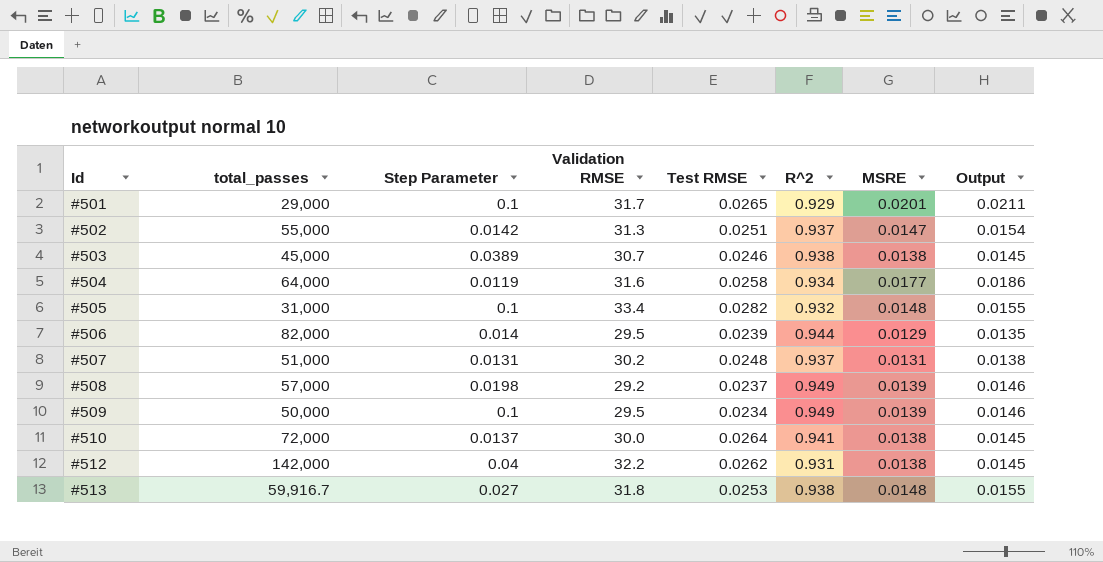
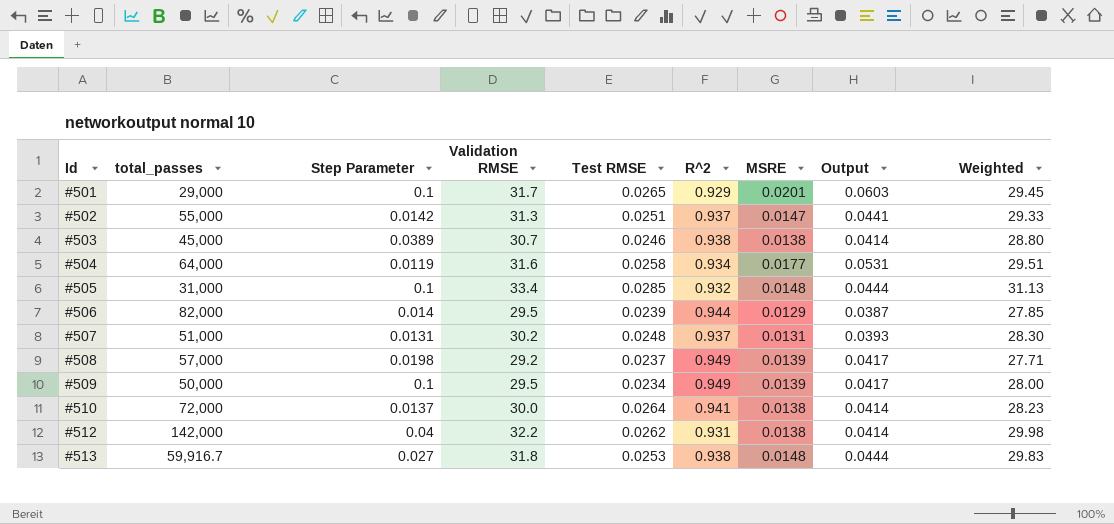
column Output | formula: [MSRE] * 1.05 -> [MSRE] * 3
column Weighted | formula: none -> [Validation RMSE] * [R^2]
#505 | Test RMSE: 0.0282 -> 0.0285

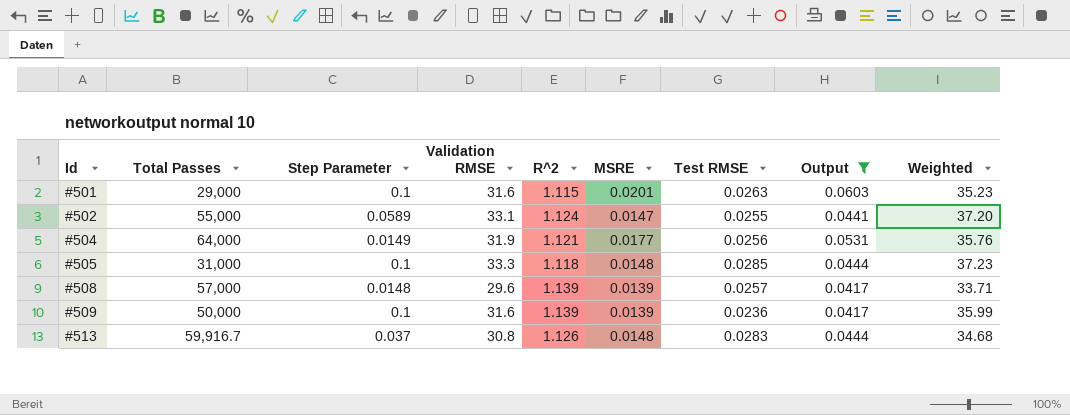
filter: none -> Output >= 0.0417
column name: total_passes -> Total Passes
column Test RMSE | position: 5 -> 7
#501 | Validation RMSE: 31.7 -> 31.6
#501 | R^2: 0.929 -> 1.115
#501 | Test RMSE: 0.0265 -> 0.0263
#501 | Weighted: 29.45 -> 35.23
#502 | Step Parameter: 0.0142 -> 0.0589
#502 | Validation RMSE: 31.3 -> 33.1
#502 | R^2: 0.937 -> 1.124
#502 | Test RMSE: 0.0251 -> 0.0255
#502 | Weighted: 29.33 -> 37.20
#504 | Step Parameter: 0.0119 -> 0.0149
#504 | Validation RMSE: 31.6 -> 31.9
#504 | R^2: 0.934 -> 1.121
#504 | Test RMSE: 0.0258 -> 0.0256
#504 | Weighted: 29.51 -> 35.76
#505 | Validation RMSE: 33.4 -> 33.3
#505 | R^2: 0.932 -> 1.118
#505 | Weighted: 31.13 -> 37.23
#508 | Step Parameter: 0.0198 -> 0.0148
#508 | Validation RMSE: 29.2 -> 29.6
#508 | R^2: 0.949 -> 1.139
#508 | Test RMSE: 0.0237 -> 0.0257
#508 | Weighted: 27.71 -> 33.71
#509 | Validation RMSE: 29.5 -> 31.6
#509 | R^2: 0.949 -> 1.139
#509 | Test RMSE: 0.0234 -> 0.0236
#509 | Weighted: 28.00 -> 35.99
#513 | Step Parameter: 0.027 -> 0.037
#513 | Validation RMSE: 31.8 -> 30.8
#513 | R^2: 0.938 -> 1.126
#513 | Test RMSE: 0.0253 -> 0.0283
#513 | Weighted: 29.83 -> 34.68

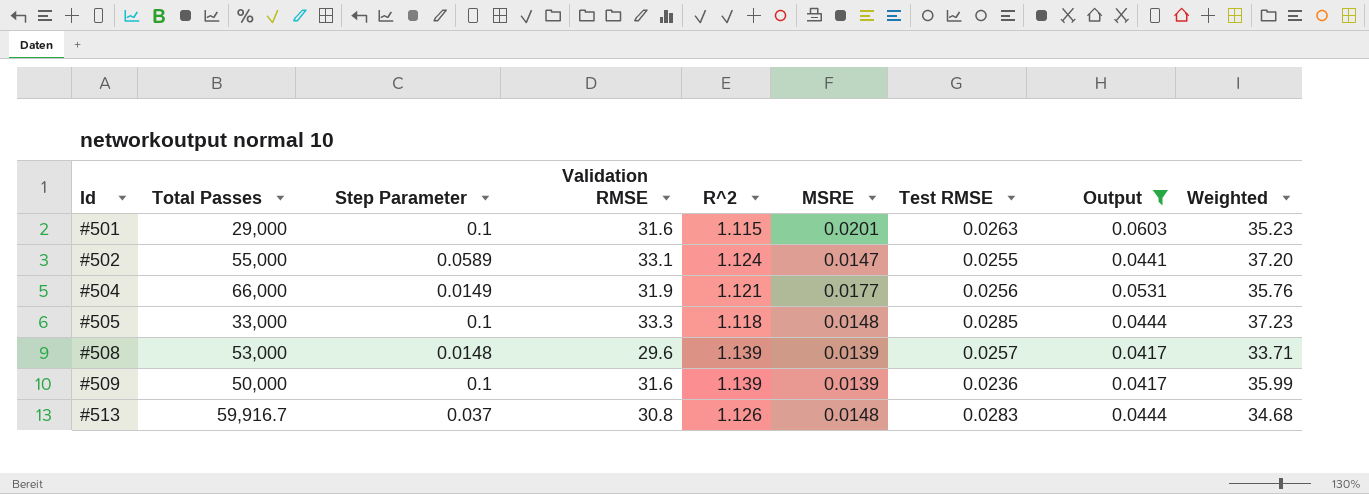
#504 | Total Passes: 64,000 -> 66,000
#505 | Total Passes: 31,000 -> 33,000
#508 | Total Passes: 57,000 -> 53,000

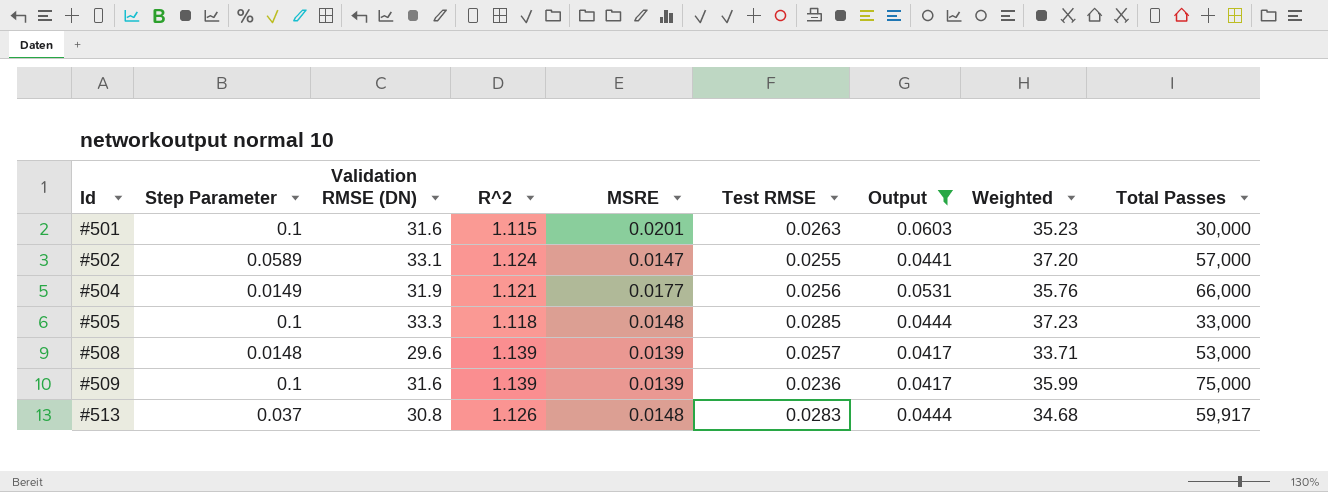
column name: Validation RMSE -> Validation RMSE (DN)
column Total Passes | position: 2 -> 9
#501 | Total Passes: 29,000 -> 30,000
#502 | Total Passes: 55,000 -> 57,000
#509 | Total Passes: 50,000 -> 75,000
#513 | Total Passes: 59,916.7 -> 59,917

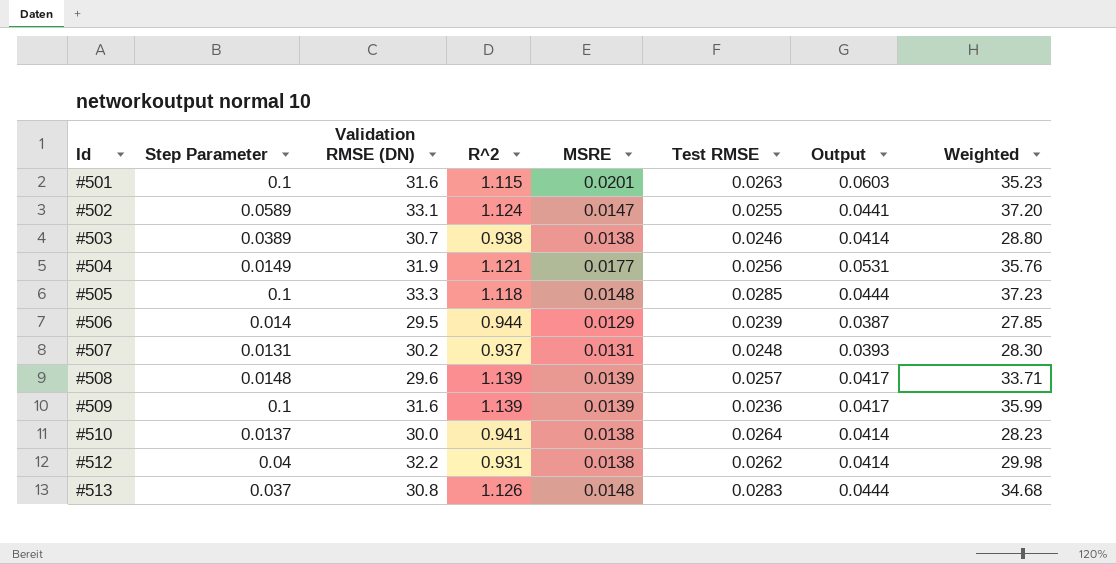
filter: Output >= 0.0417 -> none
column Total Passes | position: 9 -> none

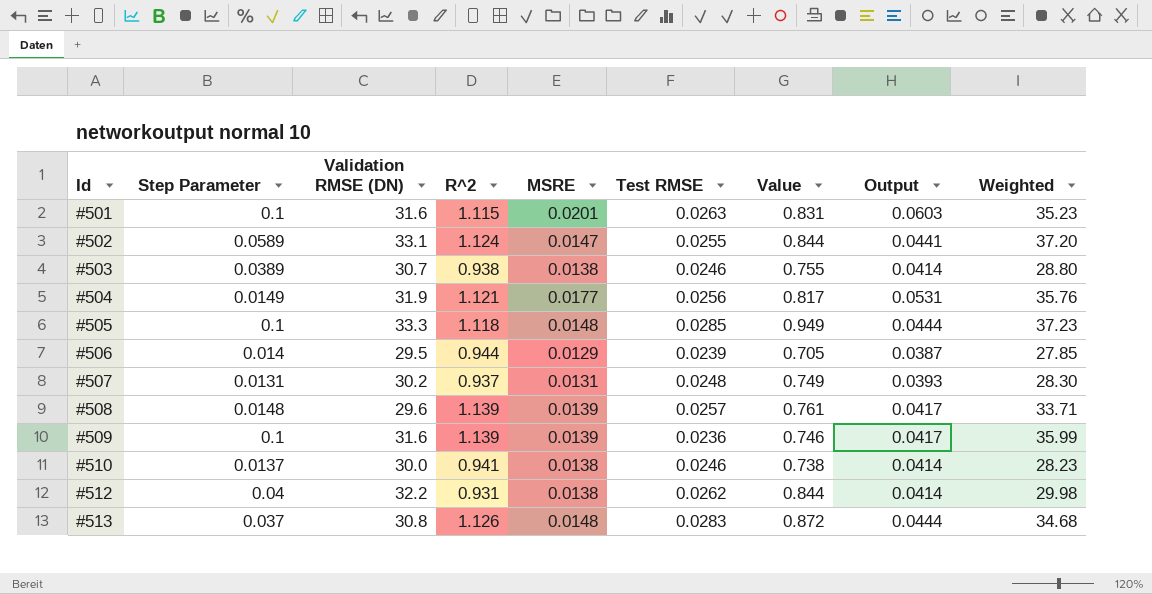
column Value | formula: none -> [Validation RMSE (DN)] * [Test RMSE]
#510 | Test RMSE: 0.0264 -> 0.0246

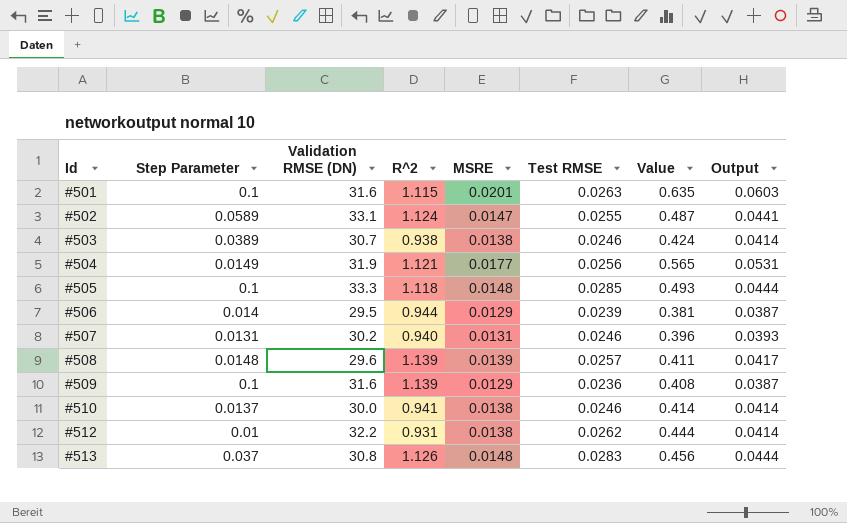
column Weighted | formula: [Validation RMSE (DN)] * [R^2] -> none
column Value | formula: [Validation RMSE (DN)] * [Test RMSE] -> [Validation RMSE (DN)] * [MSRE]
#507 | R^2: 0.937 -> 0.940
#507 | Test RMSE: 0.0248 -> 0.0246
#509 | MSRE: 0.0139 -> 0.0129
#509 | Output: 0.0417 -> 0.0387
#512 | Step Parameter: 0.04 -> 0.01

